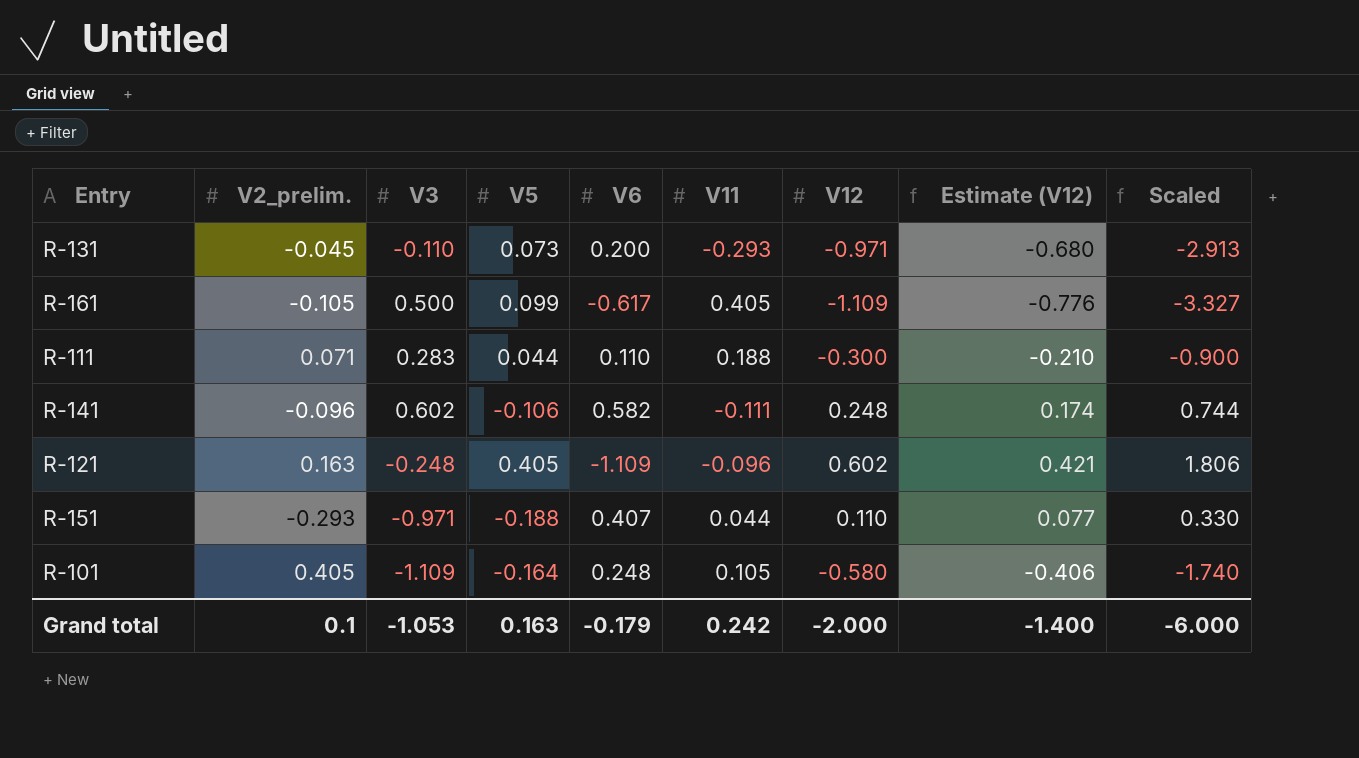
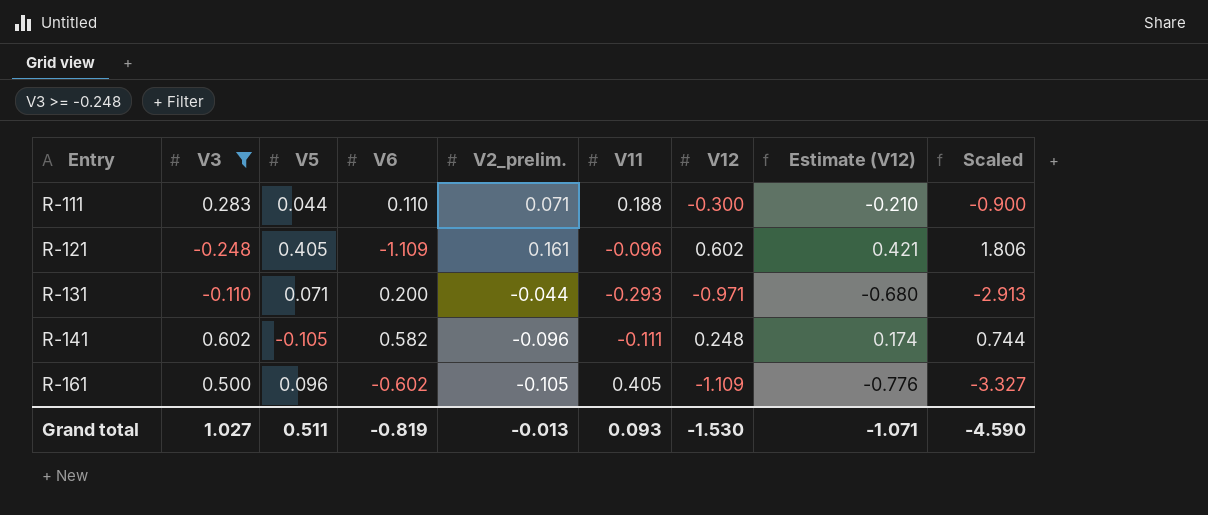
filter: none -> V3 >= -0.248
row order: none -> Entry ascending
column V2_prelim. | position: 2 -> 5
R-121 | V2_prelim.: 0.163 -> 0.161
R-131 | V5: 0.073 -> 0.071
R-131 | V2_prelim.: -0.045 -> -0.044
R-141 | V5: -0.106 -> -0.105
R-161 | V5: 0.099 -> 0.096
R-161 | V6: -0.617 -> -0.602
Grand total | V3: -1.053 -> 1.027
Grand total | V5: 0.163 -> 0.511
Grand total | V6: -0.179 -> -0.819
Grand total | V2_prelim.: 0.1 -> -0.013
Grand total | V11: 0.242 -> 0.093
Grand total | V12: -2.000 -> -1.530
Grand total | Estimate (V12): -1.400 -> -1.071
Grand total | Scaled: -6.000 -> -4.590

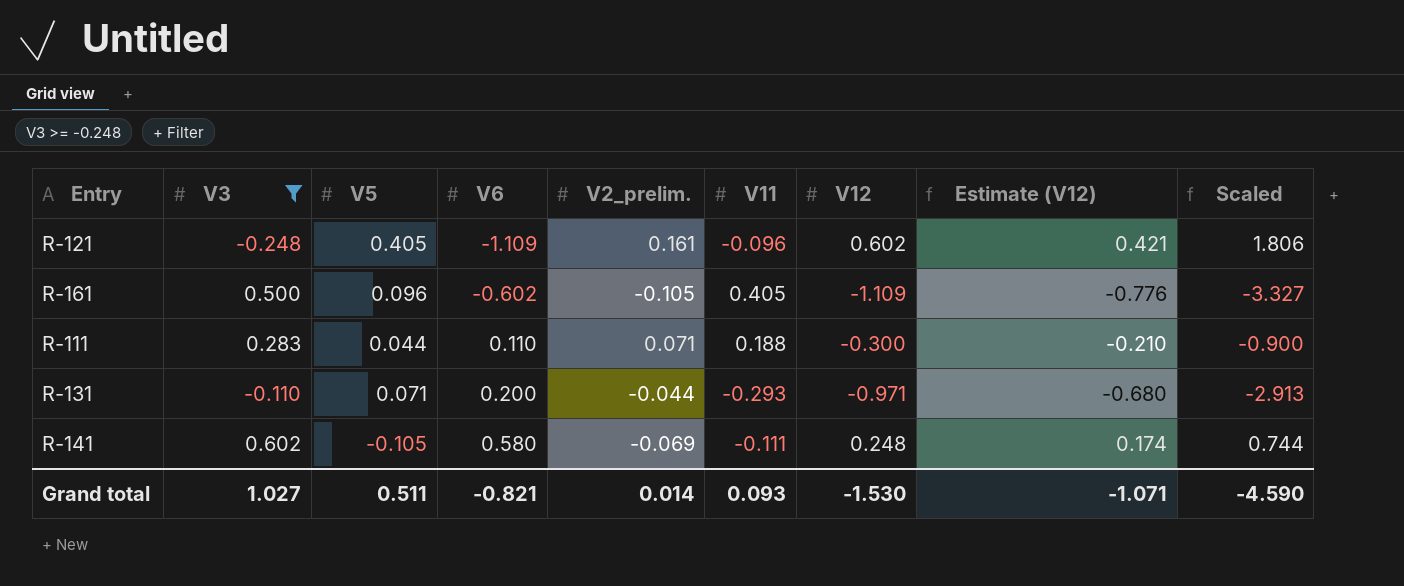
row order: Entry ascending -> V6 ascending
R-141 | V6: 0.582 -> 0.580
R-141 | V2_prelim.: -0.096 -> -0.069
Grand total | V6: -0.819 -> -0.821
Grand total | V2_prelim.: -0.013 -> 0.014

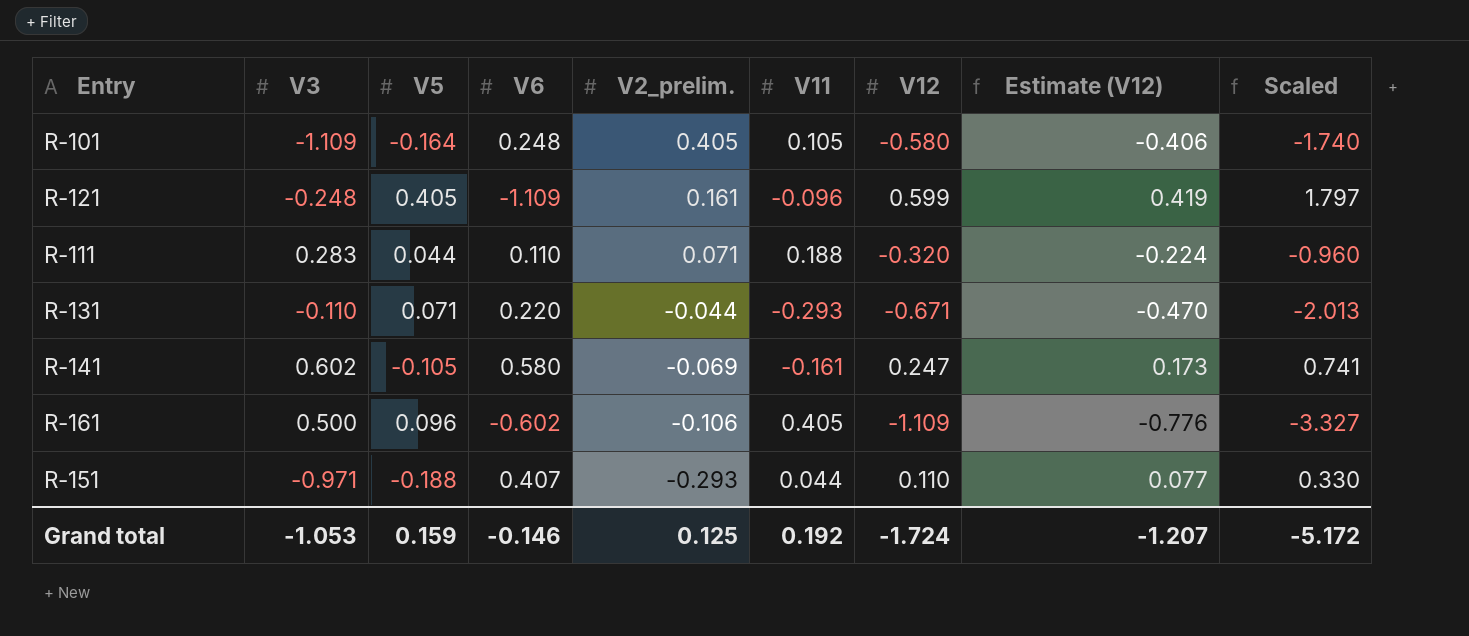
filter: V3 >= -0.248 -> none
row order: V6 ascending -> V2_prelim. descending
R-121 | V12: 0.602 -> 0.599
R-121 | Estimate (V12): 0.421 -> 0.419
R-121 | Scaled: 1.806 -> 1.797
R-111 | V12: -0.300 -> -0.320
R-111 | Estimate (V12): -0.210 -> -0.224
R-111 | Scaled: -0.900 -> -0.960
R-131 | V6: 0.200 -> 0.220
R-131 | V12: -0.971 -> -0.671
R-131 | Estimate (V12): -0.680 -> -0.470
R-131 | Scaled: -2.913 -> -2.013
R-141 | V11: -0.111 -> -0.161
R-141 | V12: 0.248 -> 0.247
R-141 | Estimate (V12): 0.174 -> 0.173
R-141 | Scaled: 0.744 -> 0.741
R-161 | V2_prelim.: -0.105 -> -0.106
Grand total | V3: 1.027 -> -1.053
Grand total | V5: 0.511 -> 0.159
Grand total | V6: -0.821 -> -0.146
Grand total | V2_prelim.: 0.014 -> 0.125
Grand total | V11: 0.093 -> 0.192
Grand total | V12: -1.530 -> -1.724
Grand total | Estimate (V12): -1.071 -> -1.207
Grand total | Scaled: -4.590 -> -5.172

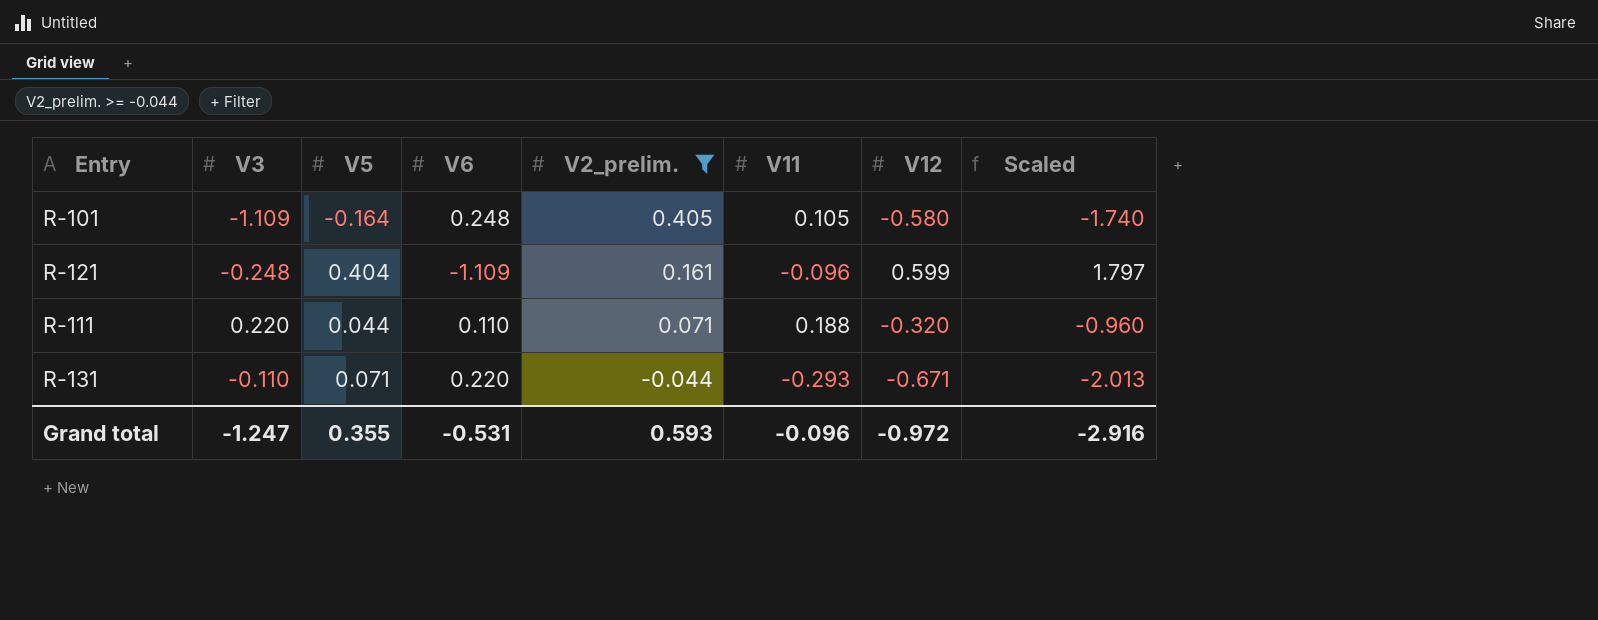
filter: none -> V2_prelim. >= -0.044
column Estimate (V12) | formula: [V12] * 0.7 -> none
R-121 | V5: 0.405 -> 0.404
R-111 | V3: 0.283 -> 0.220
Grand total | V3: -1.053 -> -1.247
Grand total | V5: 0.159 -> 0.355
Grand total | V6: -0.146 -> -0.531
Grand total | V2_prelim.: 0.125 -> 0.593
Grand total | V11: 0.192 -> -0.096
Grand total | V12: -1.724 -> -0.972
Grand total | Scaled: -5.172 -> -2.916

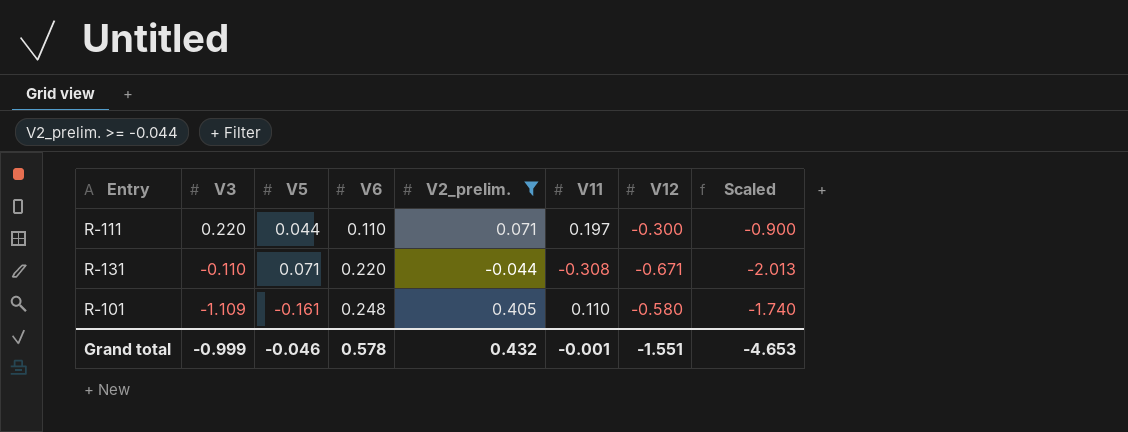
row order: V2_prelim. descending -> V3 descending
row R-121: -0.248 | 0.404 | -1.109 | 0.161 | -0.096 | 0.599 | 1.797 -> none
R-111 | V11: 0.188 -> 0.197
R-111 | V12: -0.320 -> -0.300
R-111 | Scaled: -0.960 -> -0.900
R-131 | V11: -0.293 -> -0.308
R-101 | V5: -0.164 -> -0.161
R-101 | V11: 0.105 -> 0.110
Grand total | V3: -1.247 -> -0.999
Grand total | V5: 0.355 -> -0.046
Grand total | V6: -0.531 -> 0.578
Grand total | V2_prelim.: 0.593 -> 0.432
Grand total | V11: -0.096 -> -0.001
Grand total | V12: -0.972 -> -1.551
Grand total | Scaled: -2.916 -> -4.653

